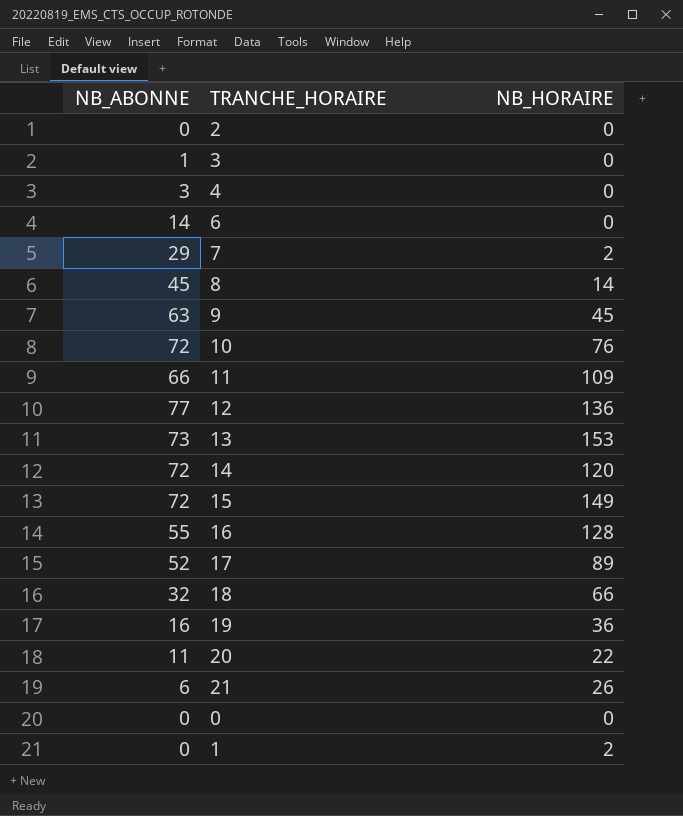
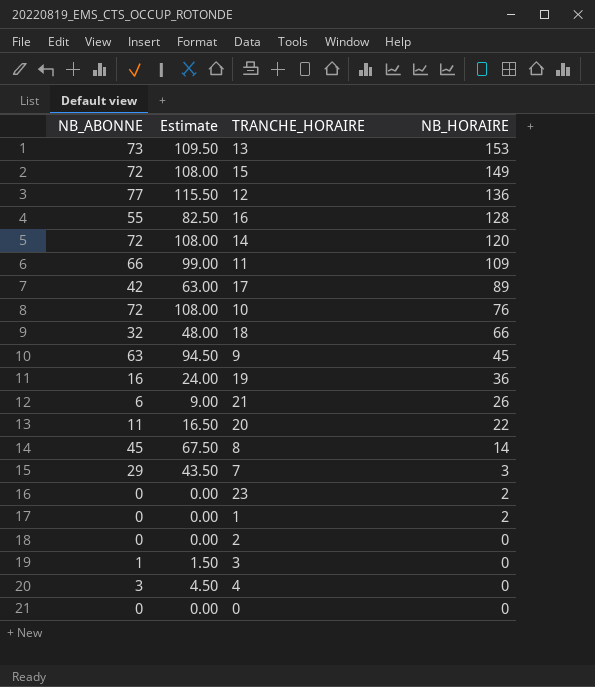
row order: none -> NB_HORAIRE descending
column Estimate | formula: none -> [NB_ABONNE] * 1.5
row 6: 14 | 0 -> none
17 | NB_ABONNE: 52 -> 42
7 | NB_HORAIRE: 2 -> 3
row 23: none -> 0 | 0.00 | 2

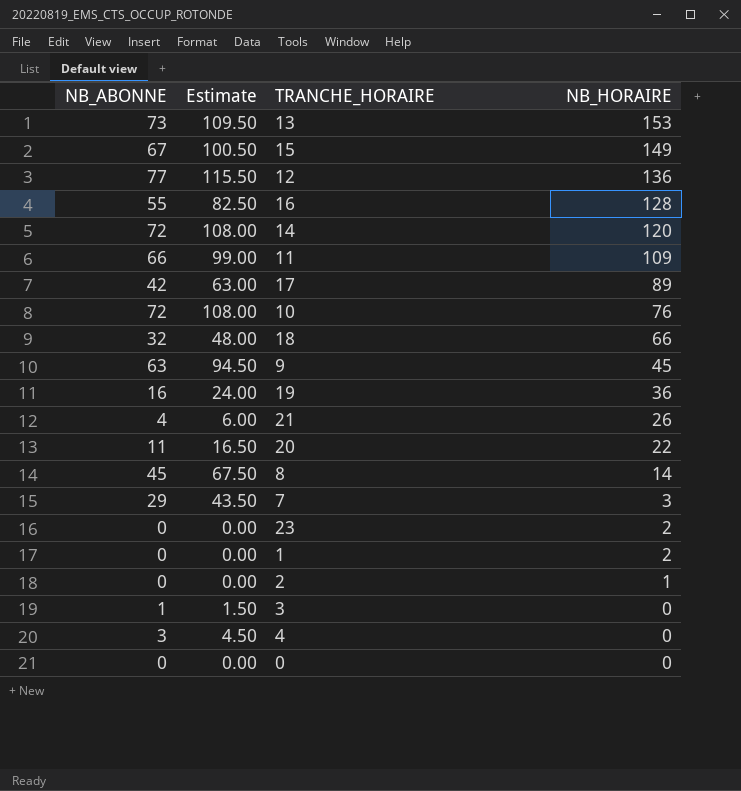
15 | NB_ABONNE: 72 -> 67
15 | Estimate: 108.00 -> 100.50
21 | NB_ABONNE: 6 -> 4
21 | Estimate: 9.00 -> 6.00
2 | NB_HORAIRE: 0 -> 1

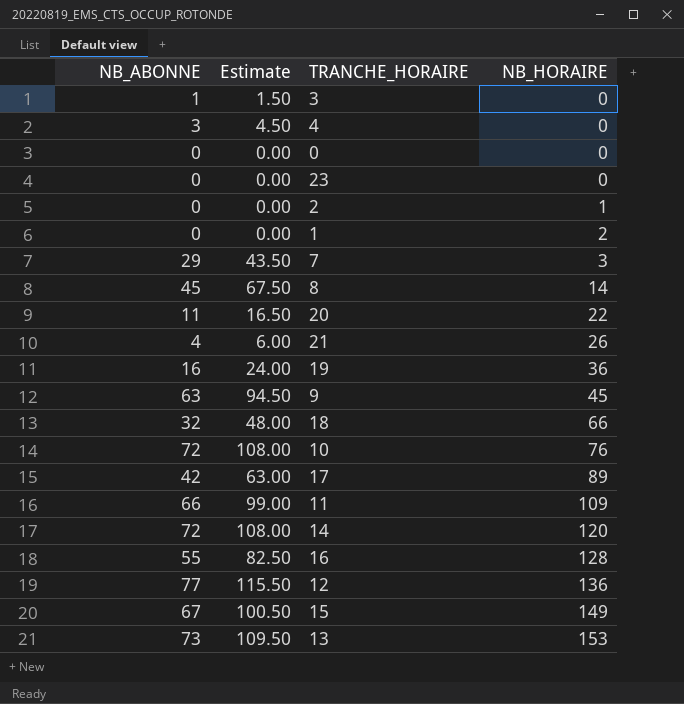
row order: NB_HORAIRE descending -> NB_HORAIRE ascending
23 | NB_HORAIRE: 2 -> 0

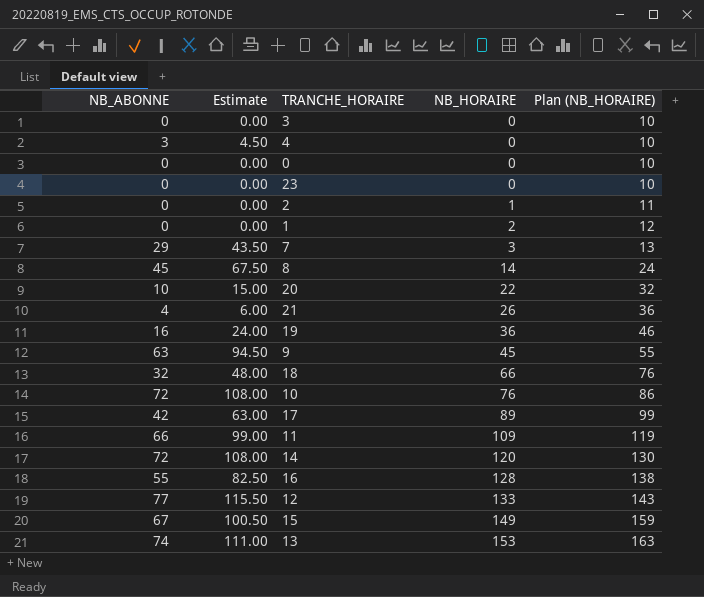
column Plan (NB_HORAIRE) | formula: none -> [NB_HORAIRE] + 10
3 | NB_ABONNE: 1 -> 0
3 | Estimate: 1.50 -> 0.00
20 | NB_ABONNE: 11 -> 10
20 | Estimate: 16.50 -> 15.00
12 | NB_HORAIRE: 136 -> 133
13 | NB_ABONNE: 73 -> 74
13 | Estimate: 109.50 -> 111.00

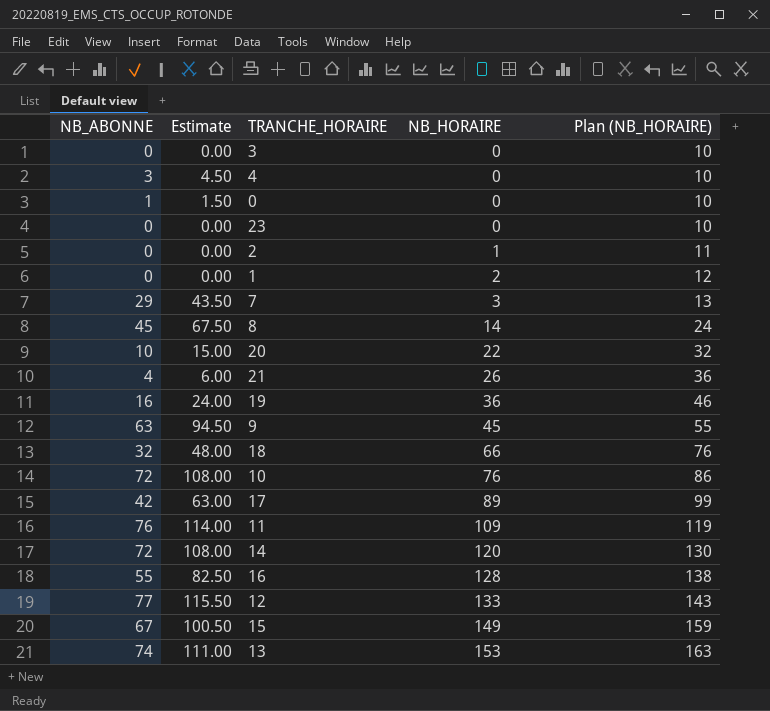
0 | NB_ABONNE: 0 -> 1
0 | Estimate: 0.00 -> 1.50
11 | NB_ABONNE: 66 -> 76
11 | Estimate: 99.00 -> 114.00

